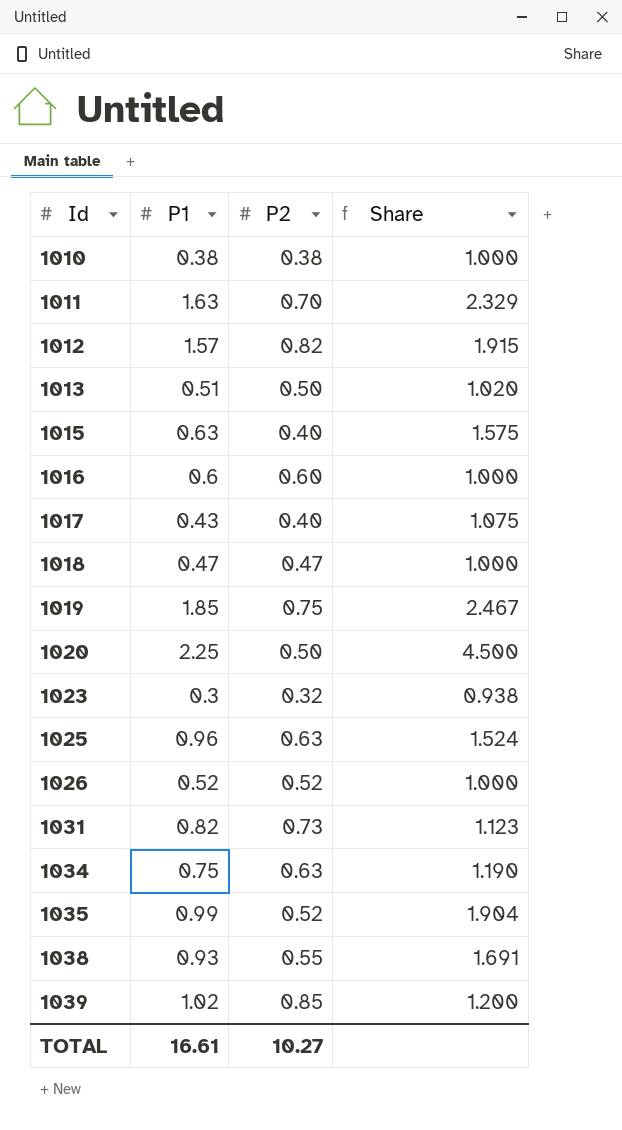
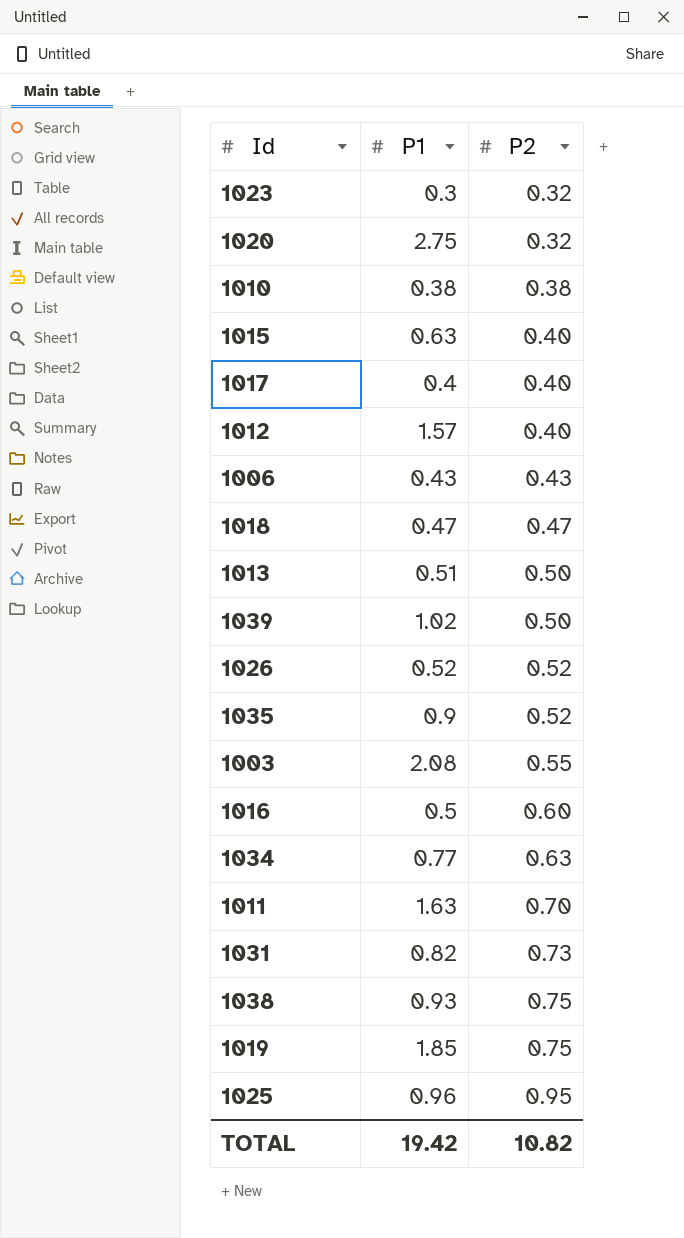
row order: Id ascending -> P2 ascending
column Share | formula: [P1] / [P2] -> none
1020 | P1: 2.25 -> 2.75
1020 | P2: 0.50 -> 0.32
1017 | P1: 0.43 -> 0.4
1012 | P2: 0.82 -> 0.40
row 1006: none -> 0.43 | 0.43
1039 | P2: 0.85 -> 0.50
1035 | P1: 0.99 -> 0.9
row 1003: none -> 2.08 | 0.55
1016 | P1: 0.6 -> 0.5
1034 | P1: 0.75 -> 0.77
1038 | P2: 0.55 -> 0.75
1025 | P2: 0.63 -> 0.95
TOTAL | P1: 16.61 -> 19.42
TOTAL | P2: 10.27 -> 10.82

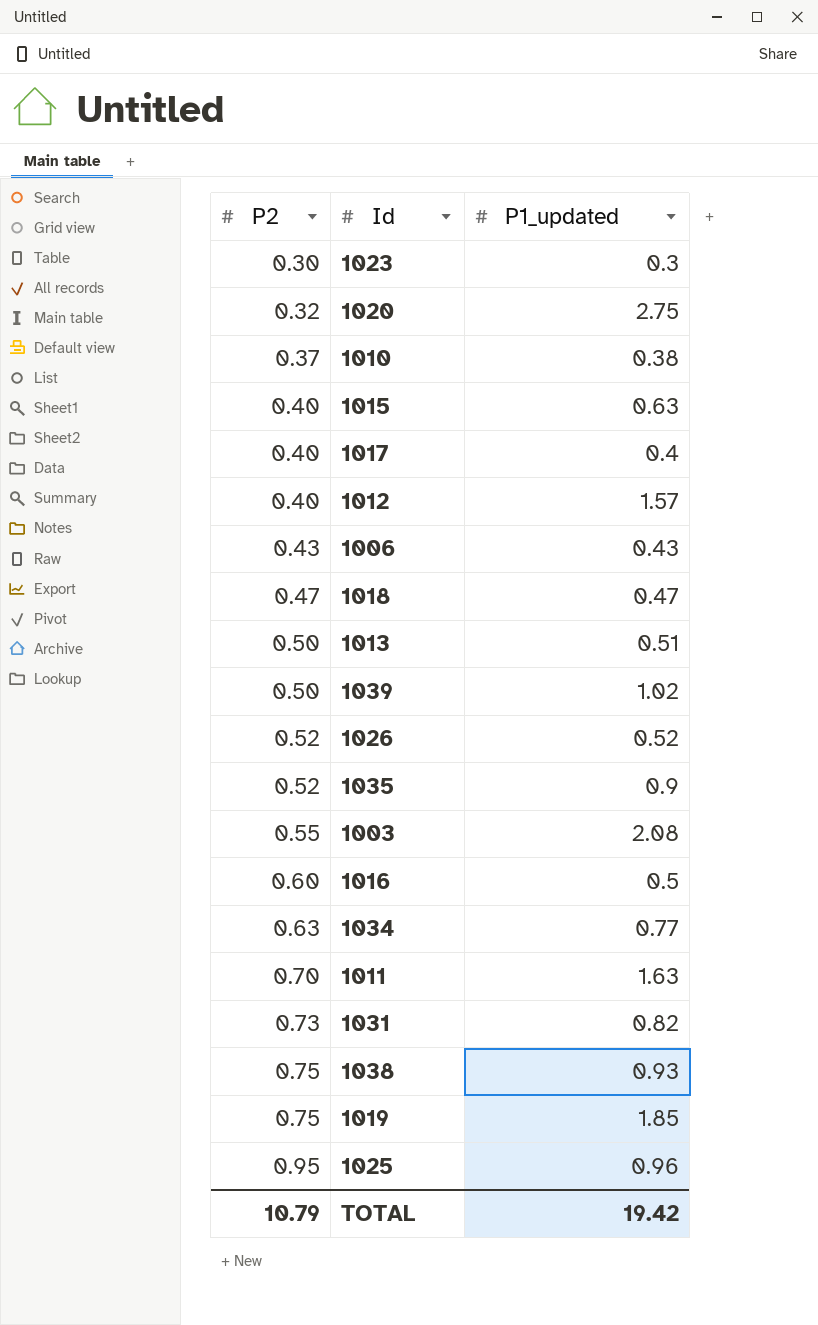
column P2 | position: 3 -> 1
column name: P1 -> P1_updated
1023 | P2: 0.32 -> 0.30
1010 | P2: 0.38 -> 0.37
TOTAL | P2: 10.82 -> 10.79

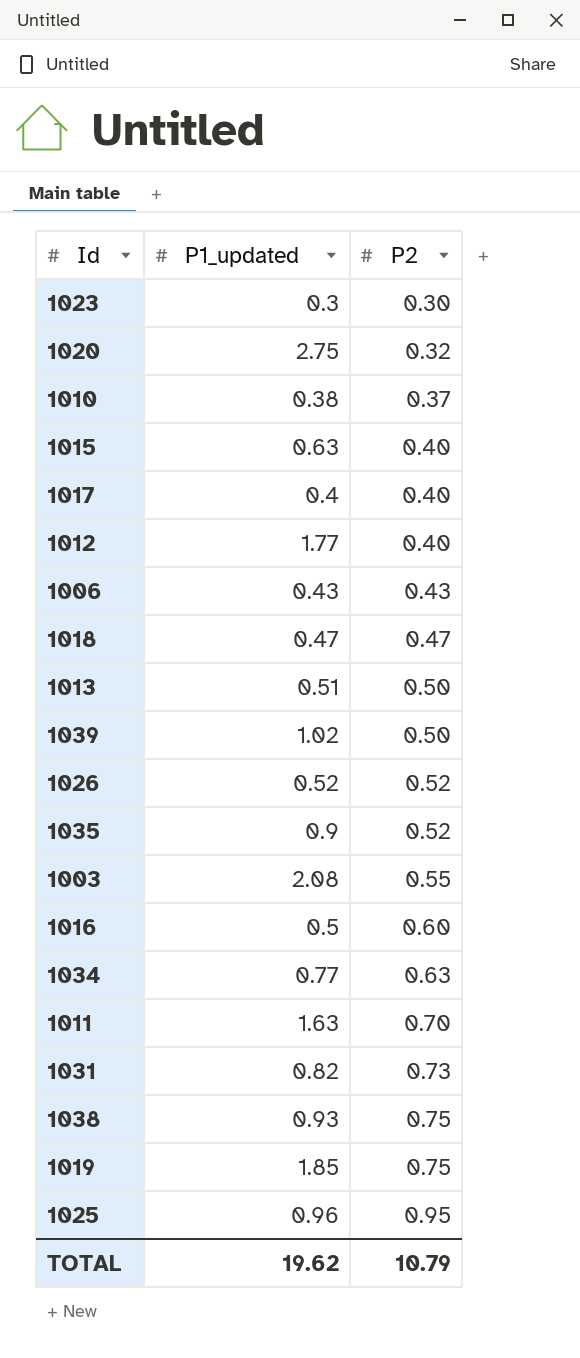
column P2 | position: 1 -> 3
1012 | P1_updated: 1.57 -> 1.77
TOTAL | P1_updated: 19.42 -> 19.62

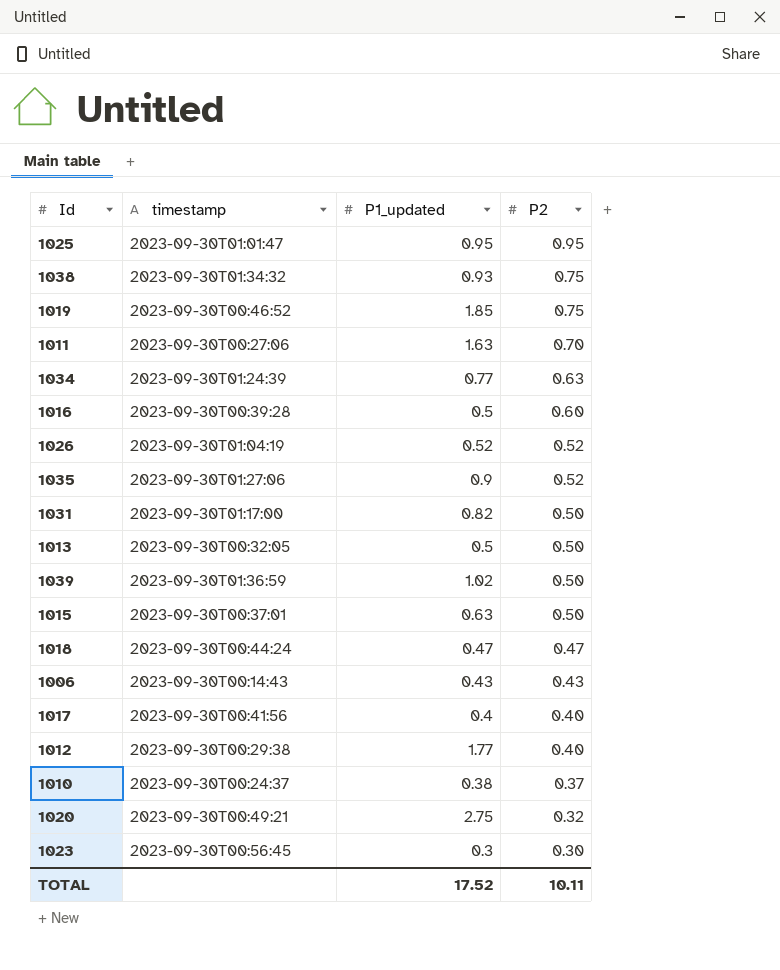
row order: P2 ascending -> P2 descending
column timestamp | position: none -> 2
row 1003: 2.08 | 0.55 -> none
1025 | P1_updated: 0.96 -> 0.95
1031 | P2: 0.73 -> 0.50
1013 | P1_updated: 0.51 -> 0.5
1015 | P2: 0.40 -> 0.50
TOTAL | P1_updated: 19.62 -> 17.52
TOTAL | P2: 10.79 -> 10.11

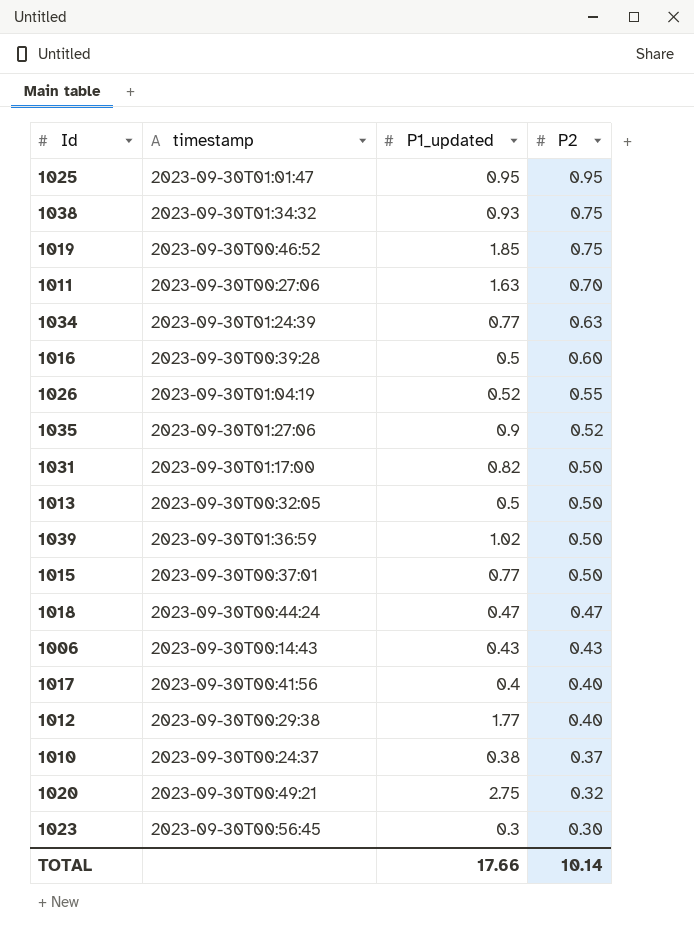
1026 | P2: 0.52 -> 0.55
1015 | P1_updated: 0.63 -> 0.77
TOTAL | P1_updated: 17.52 -> 17.66
TOTAL | P2: 10.11 -> 10.14

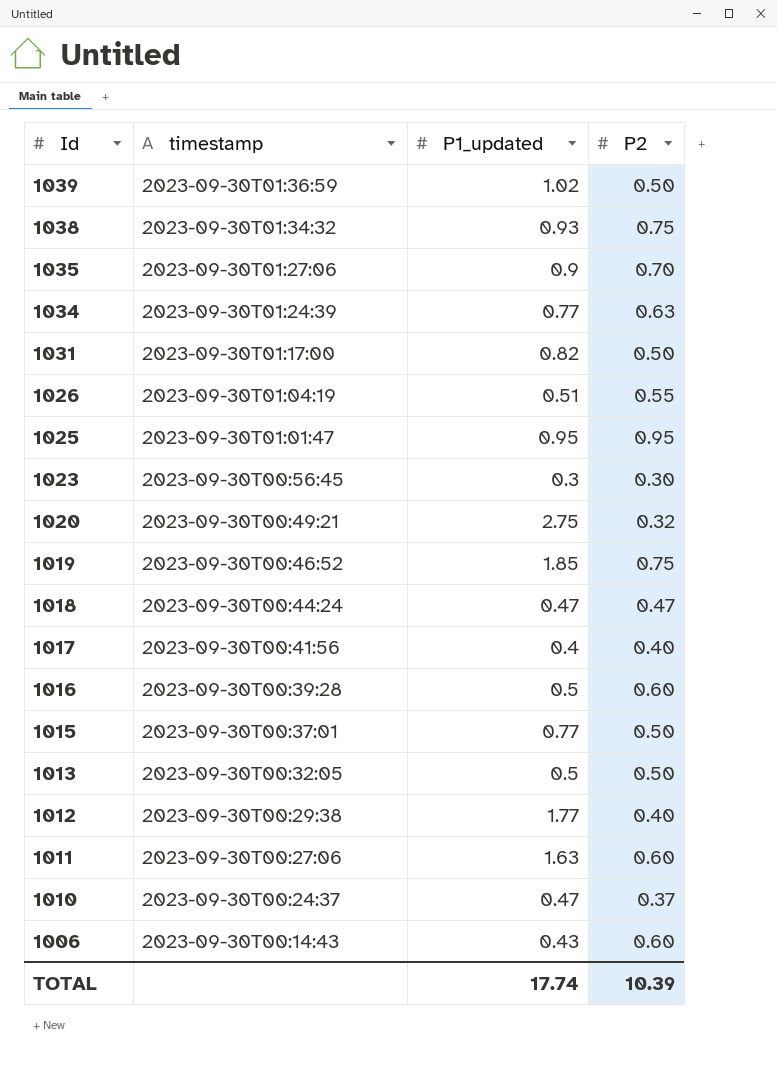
row order: P2 descending -> Id descending
1035 | P2: 0.52 -> 0.70
1026 | P1_updated: 0.52 -> 0.51
1011 | P2: 0.70 -> 0.60
1010 | P1_updated: 0.38 -> 0.47
1006 | P2: 0.43 -> 0.60
TOTAL | P1_updated: 17.66 -> 17.74
TOTAL | P2: 10.14 -> 10.39

